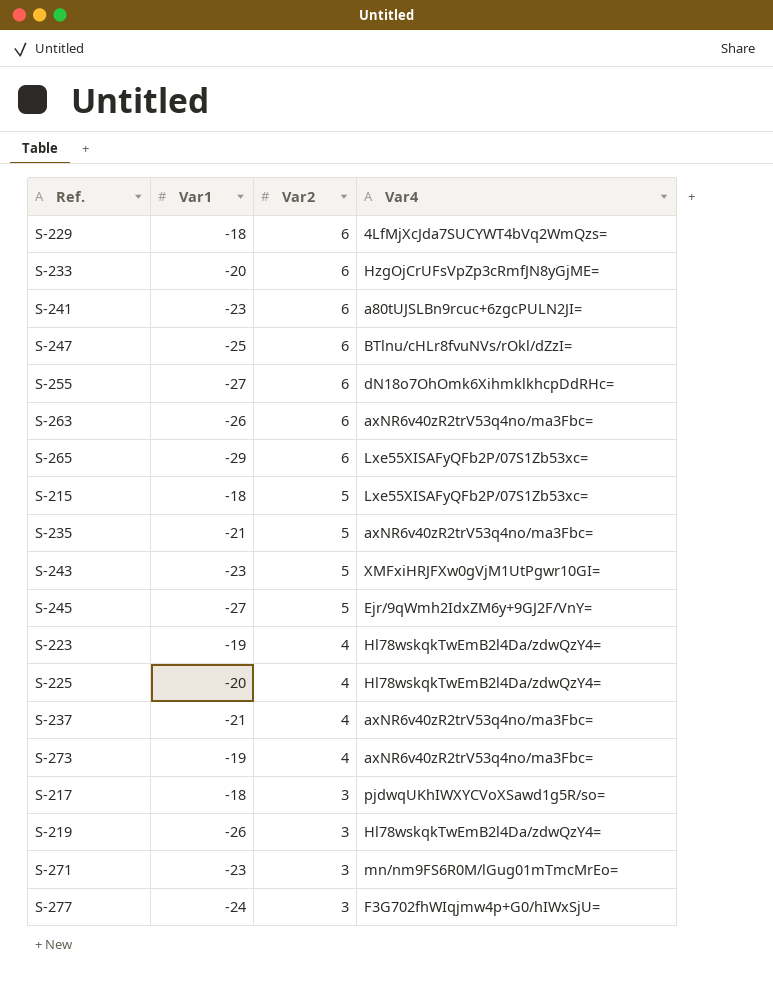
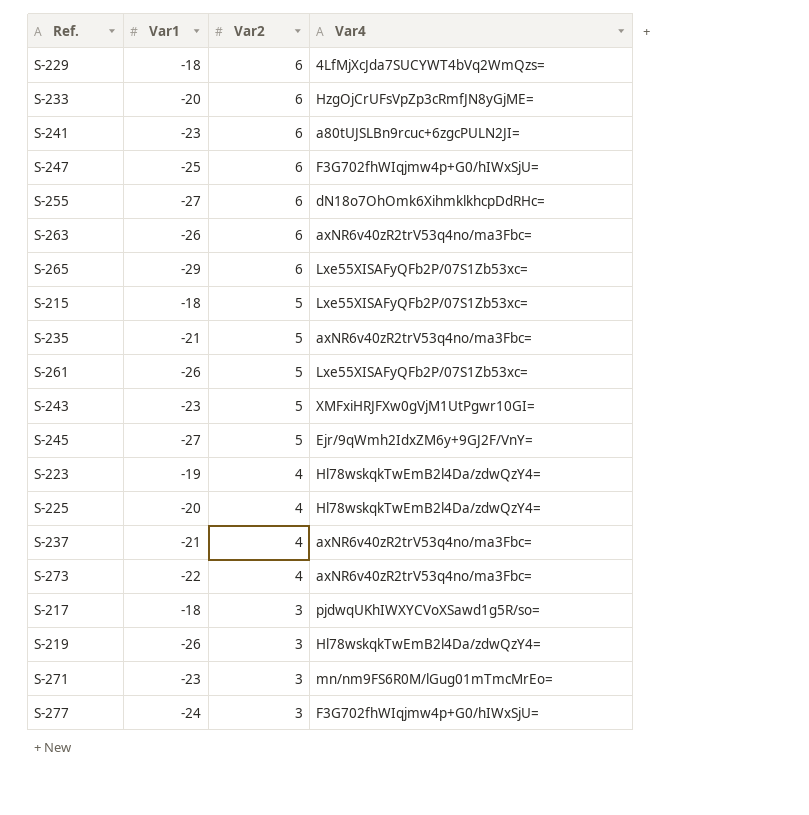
S-247 | Var4: BTlnu/cHLr8fvuNVs/rOkl/dZzI= -> F3G702fhWIqjmw4p+G0/hIWxSjU=
row S-261: none -> -26 | 5 | Lxe55XISAFyQFb2P/07S1Zb53xc=
S-273 | Var1: -19 -> -22

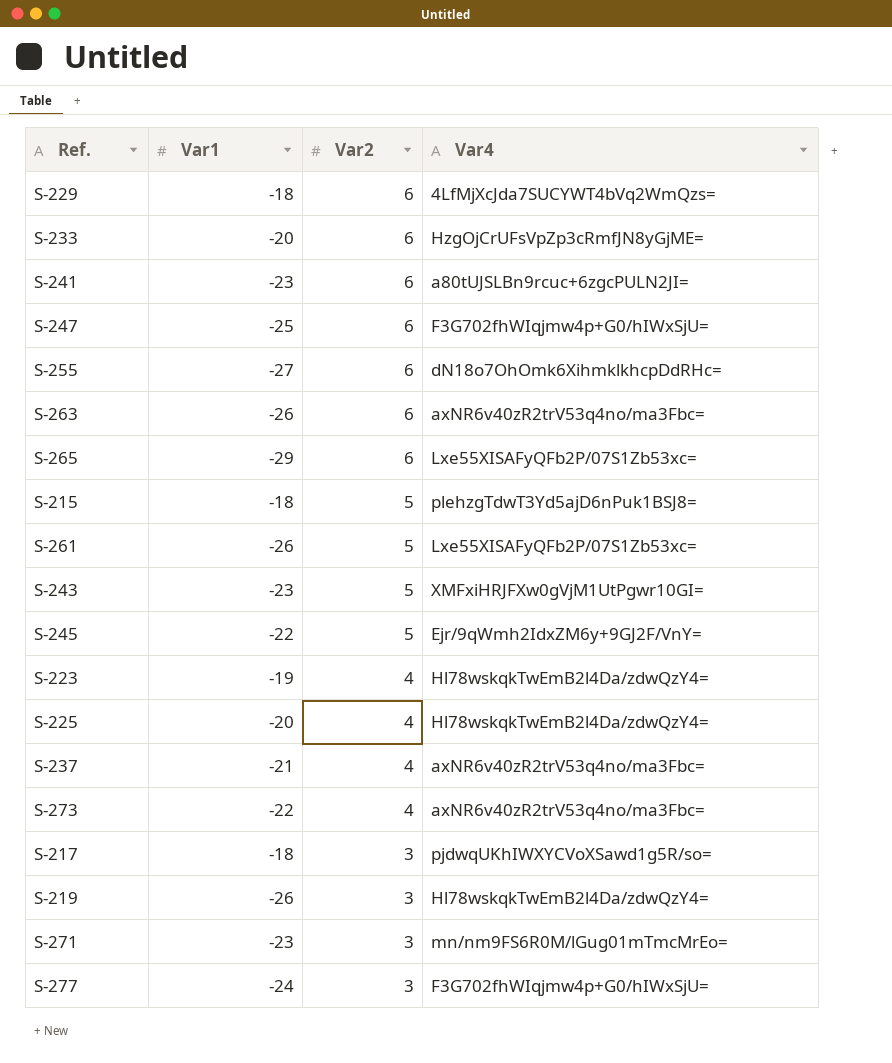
row S-235: -21 | 5 | axNR6v40zR2trV53q4no/ma3Fbc= -> none
S-215 | Var4: Lxe55XISAFyQFb2P/07S1Zb53xc= -> plehzgTdwT3Yd5ajD6nPuk1BSJ8=
S-245 | Var1: -27 -> -22

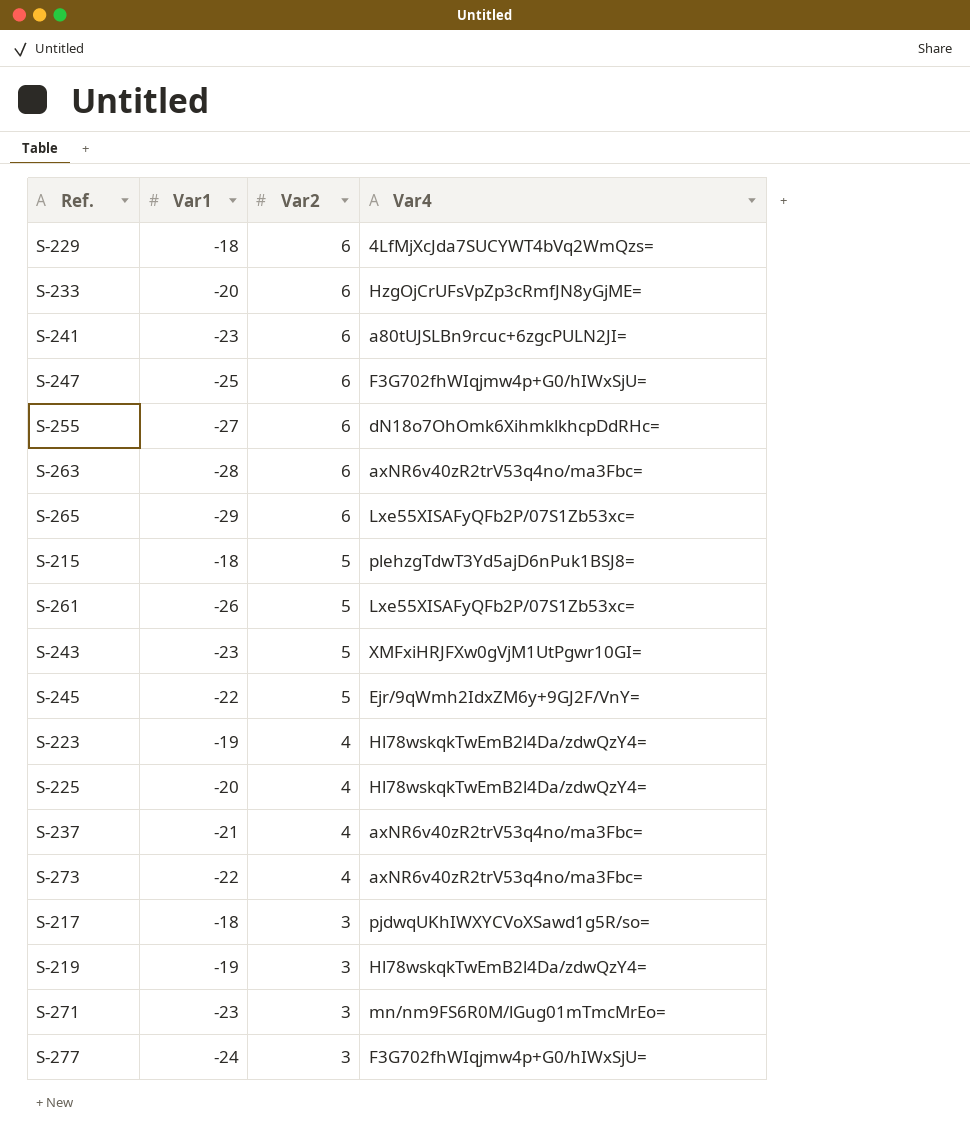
S-263 | Var1: -26 -> -28
S-219 | Var1: -26 -> -19

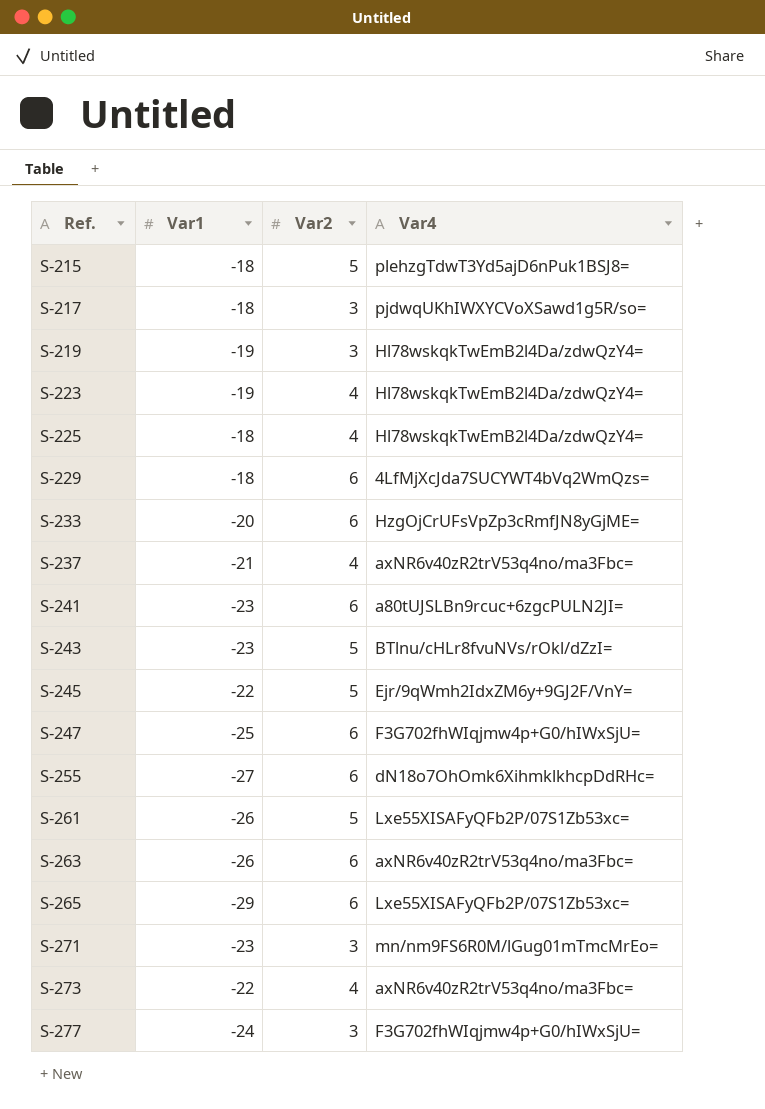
row order: Var2 descending -> Ref. ascending
S-225 | Var1: -20 -> -18
S-243 | Var4: XMFxiHRJFXw0gVjM1UtPgwr10GI= -> BTlnu/cHLr8fvuNVs/rOkl/dZzI=
S-263 | Var1: -28 -> -26

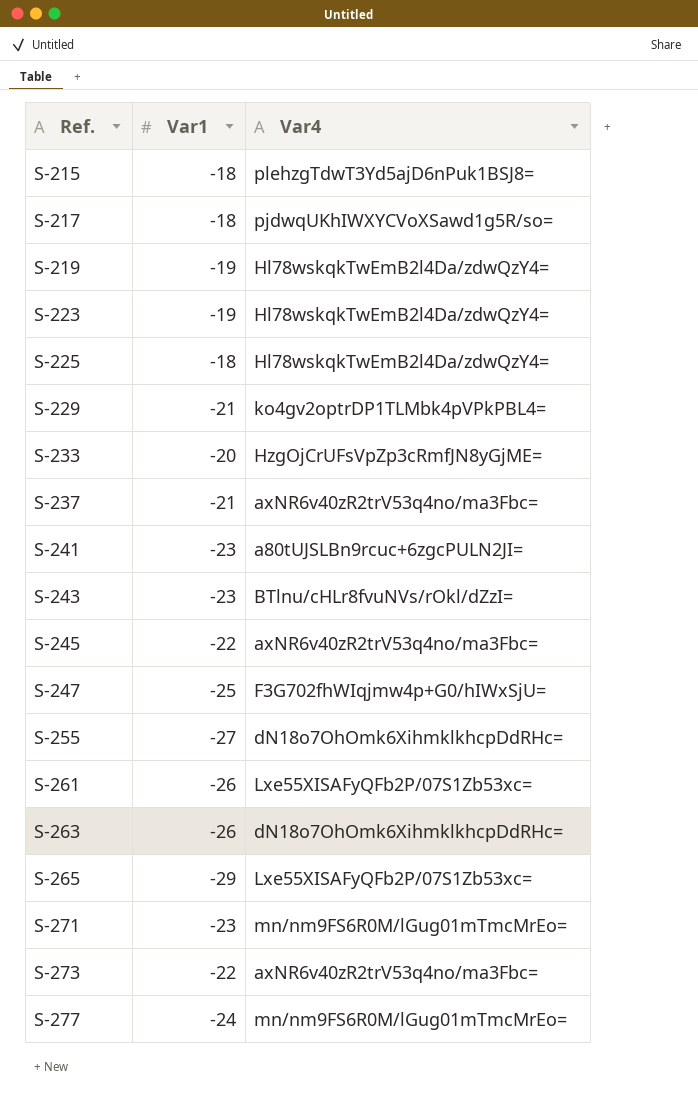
column Var2 | position: 3 -> none
S-229 | Var1: -18 -> -21
S-229 | Var4: 4LfMjXcJda7SUCYWT4bVq2WmQzs= -> ko4gv2optrDP1TLMbk4pVPkPBL4=
S-245 | Var4: Ejr/9qWmh2IdxZM6y+9GJ2F/VnY= -> axNR6v40zR2trV53q4no/ma3Fbc=
S-263 | Var4: axNR6v40zR2trV53q4no/ma3Fbc= -> dN18o7OhOmk6XihmklkhcpDdRHc=
S-277 | Var4: F3G702fhWIqjmw4p+G0/hIWxSjU= -> mn/nm9FS6R0M/lGug01mTmcMrEo=

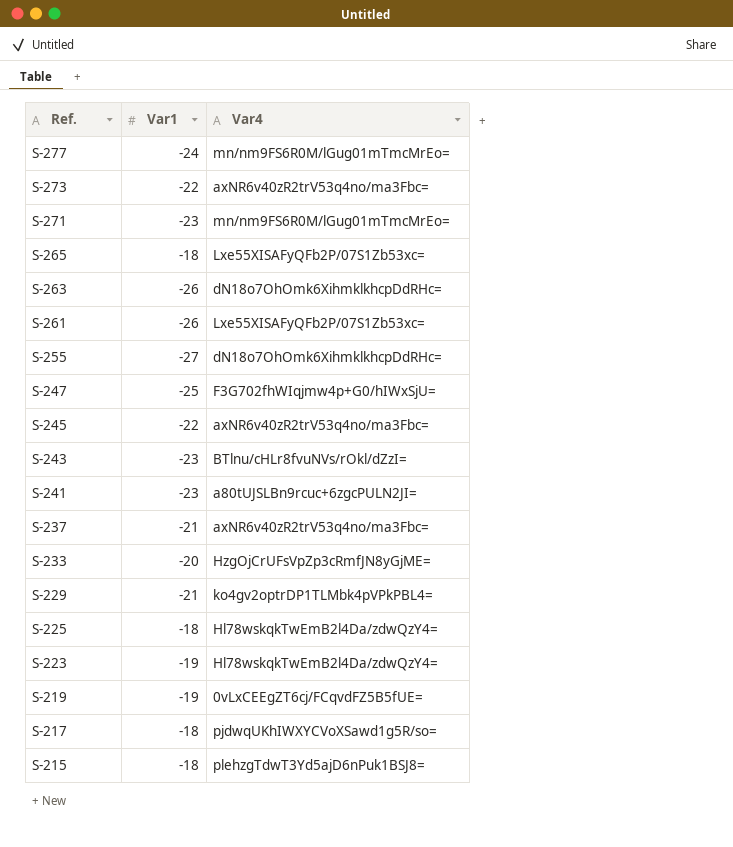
row order: Ref. ascending -> Ref. descending
S-265 | Var1: -29 -> -18
S-219 | Var4: Hl78wskqkTwEmB2l4Da/zdwQzY4= -> 0vLxCEEgZT6cj/FCqvdFZ5B5fUE=

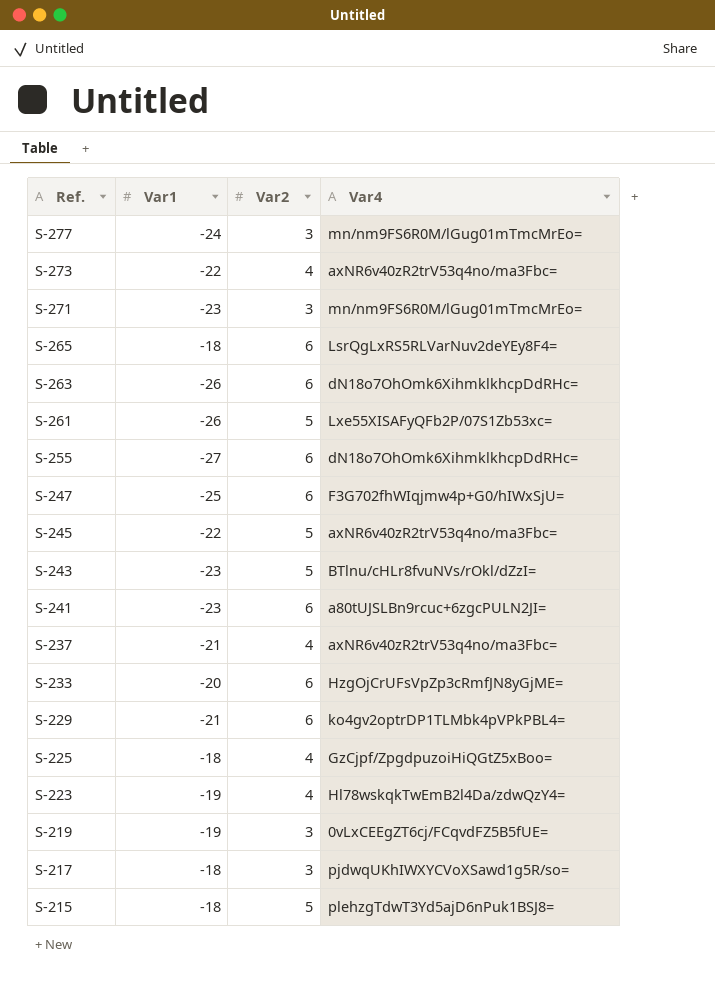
column Var2 | position: none -> 3
S-265 | Var4: Lxe55XISAFyQFb2P/07S1Zb53xc= -> LsrQgLxRS5RLVarNuv2deYEy8F4=
S-225 | Var4: Hl78wskqkTwEmB2l4Da/zdwQzY4= -> GzCjpf/ZpgdpuzoiHiQGtZ5xBoo=

